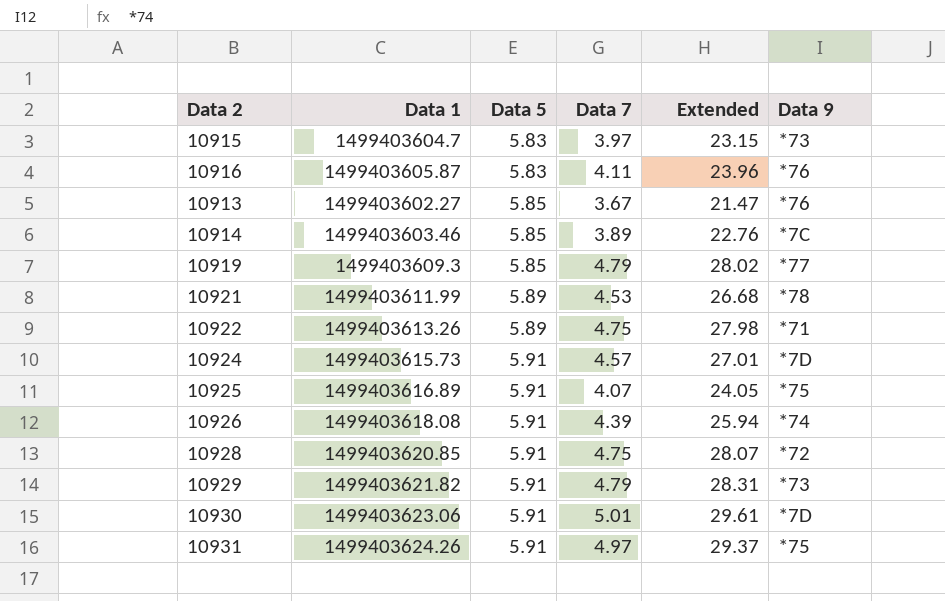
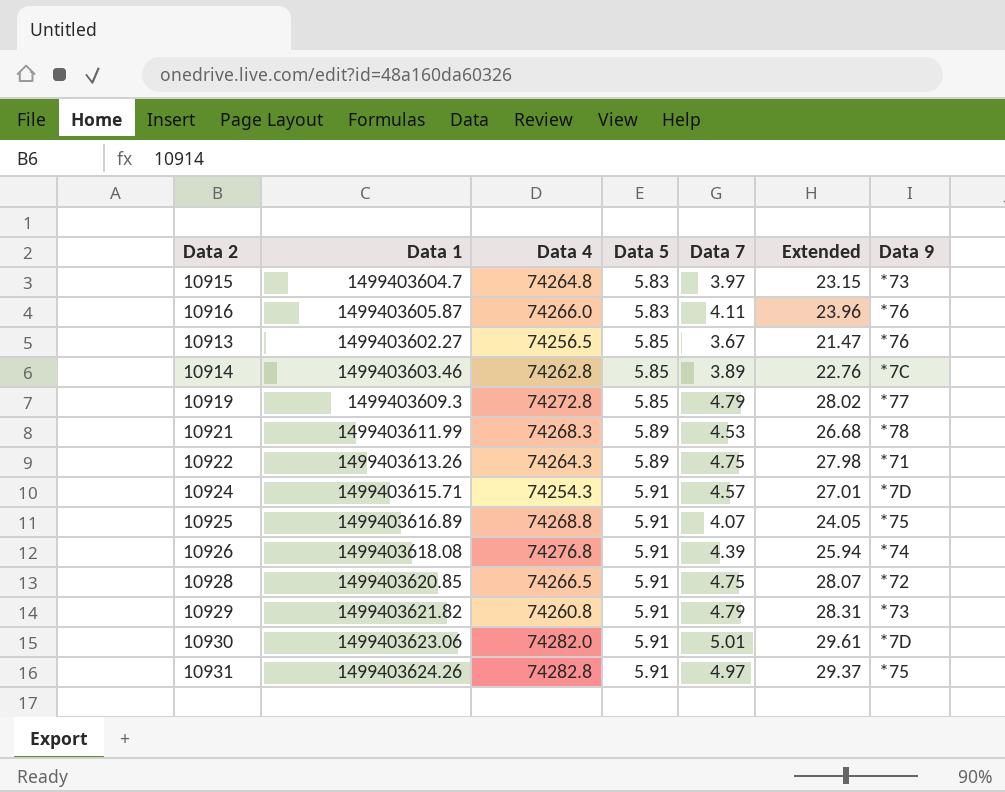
column Data 4 | position: none -> 3
10924 | Data 1: 1499403615.73 -> 1499403615.71

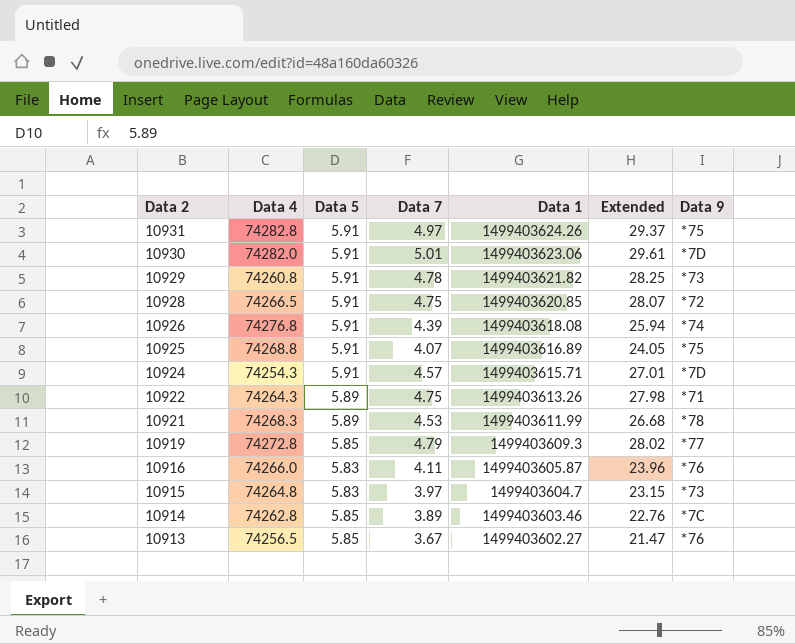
row order: Data 5 ascending -> Data 2 descending
column Data 1 | position: 2 -> 5
10929 | Data 7: 4.79 -> 4.78
10929 | Extended: 28.31 -> 28.25

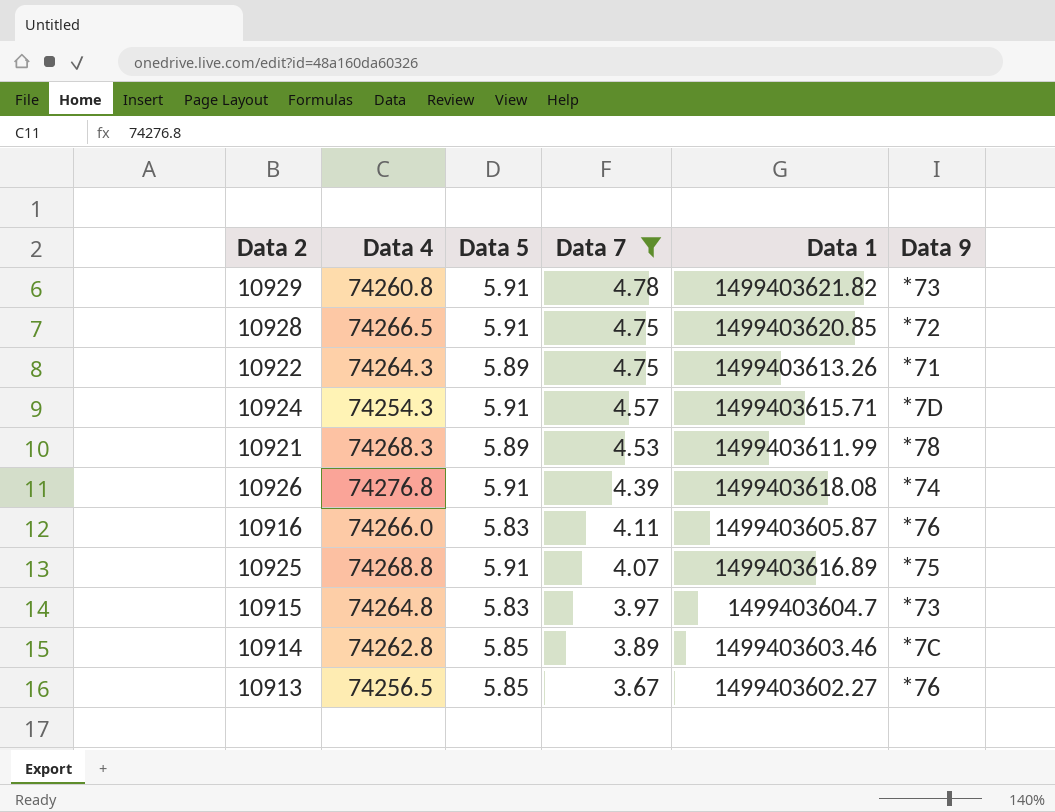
filter: none -> Data 7 <= 4.78
row order: Data 2 descending -> Data 7 descending
column Extended | formula: [Data 5] * [Data 7] -> none

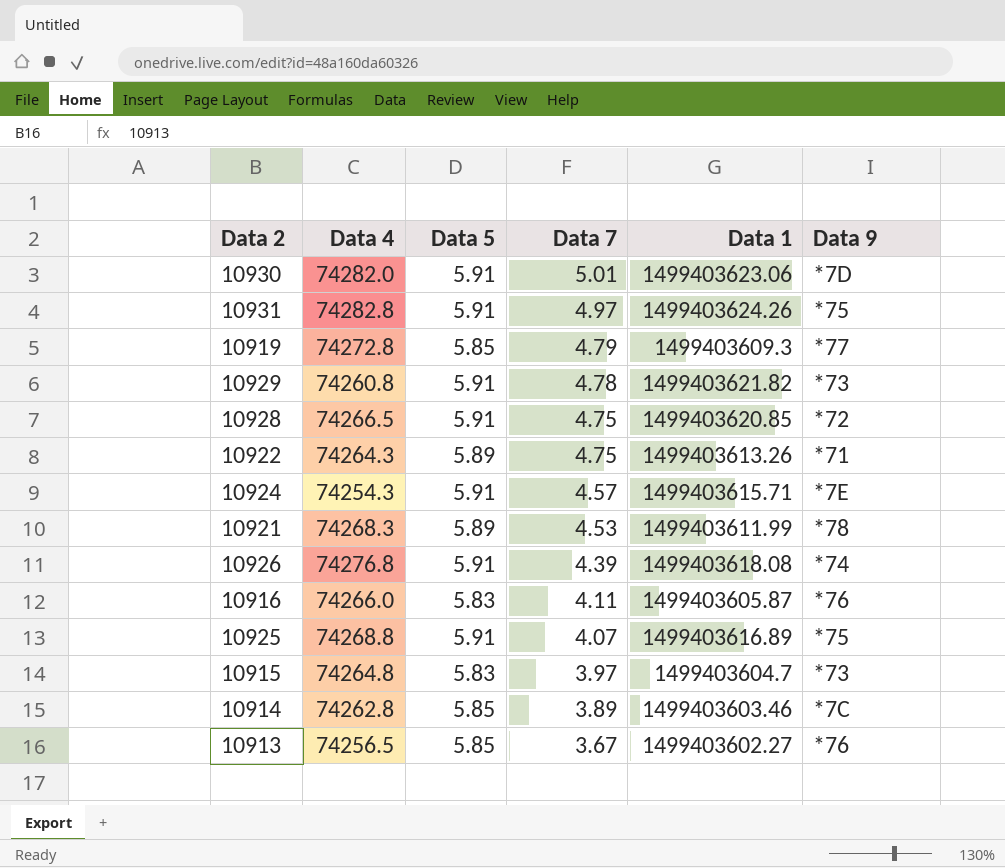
filter: Data 7 <= 4.78 -> none
10924 | Data 9: *7D -> *7E

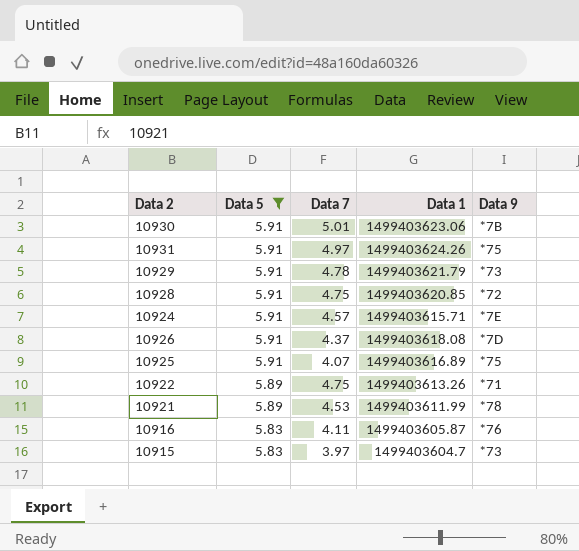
filter: none -> Data 5 != 5.85
row order: Data 7 descending -> Data 5 descending
column Data 4 | position: 2 -> none
10930 | Data 9: *7D -> *7B
10929 | Data 1: 1499403621.82 -> 1499403621.79
10926 | Data 7: 4.39 -> 4.37
10926 | Data 9: *74 -> *7D

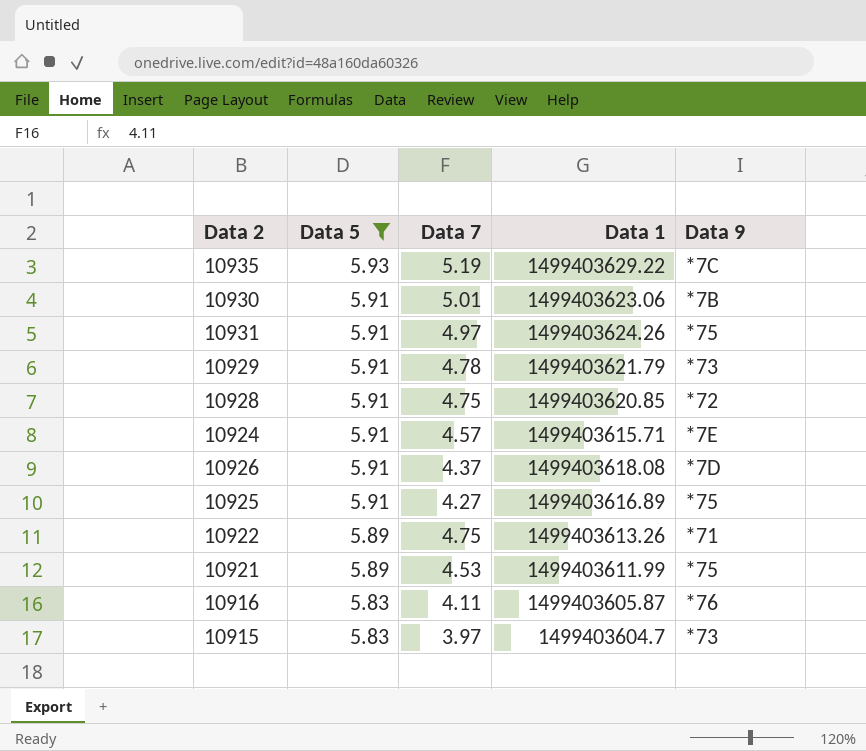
row 10935: none -> 5.93 | 5.19 | 1499403629.22 | *7C
10925 | Data 7: 4.07 -> 4.27
10921 | Data 9: *78 -> *75

